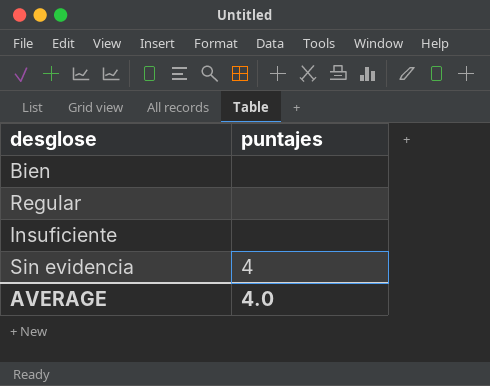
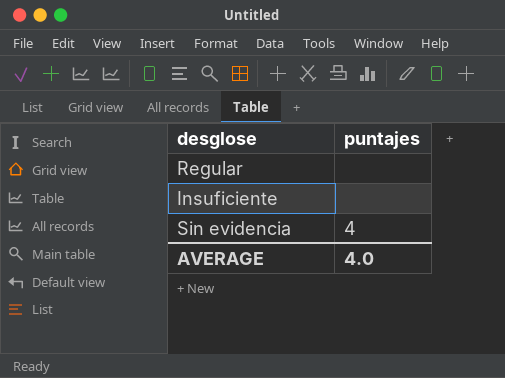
row Bien: none -> none

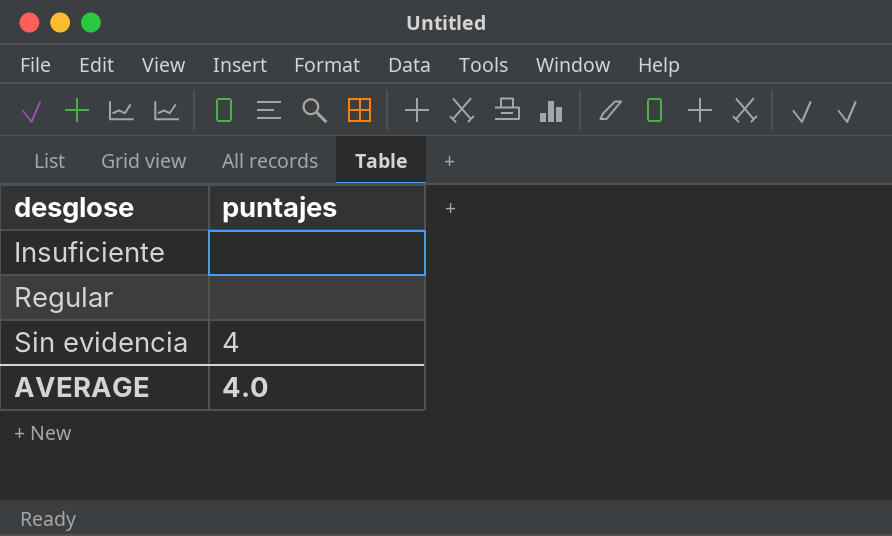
row order: none -> desglose ascending

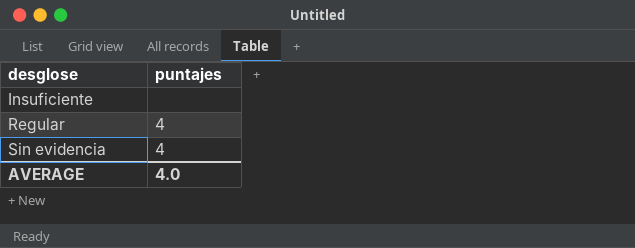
Regular | puntajes: none -> 4

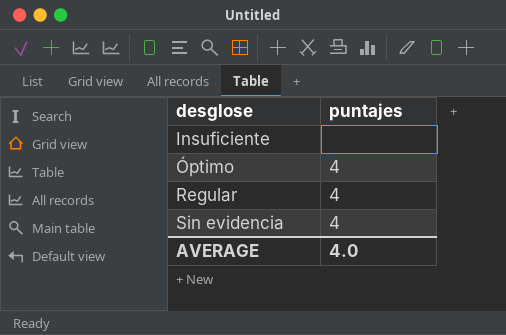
row Óptimo: none -> 4

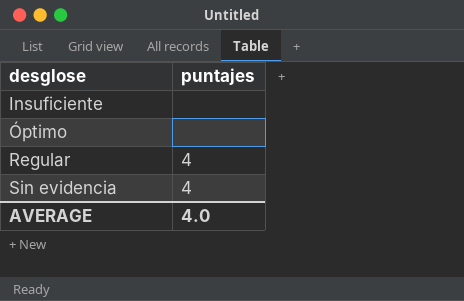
Óptimo | puntajes: 4 -> none

